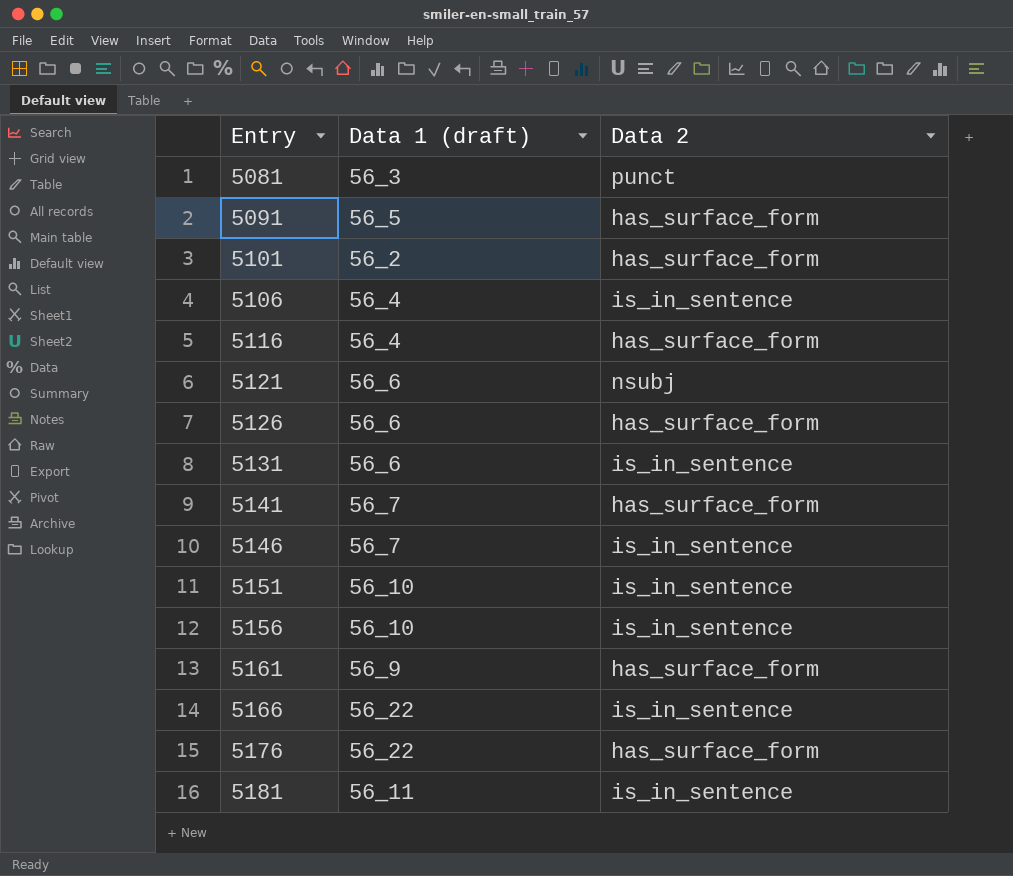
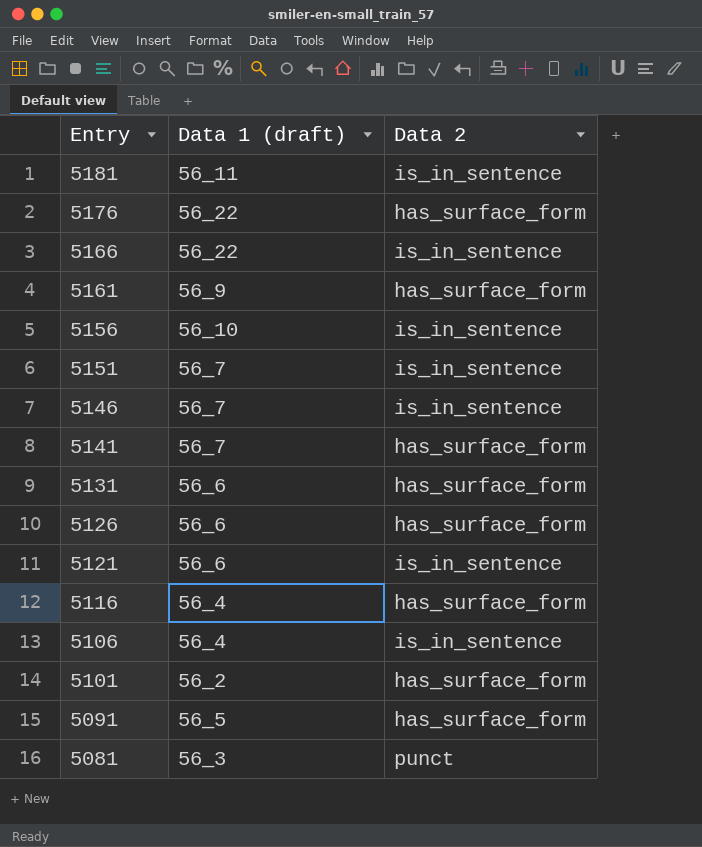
row order: Entry ascending -> Entry descending
5151 | Data 1 (draft): 56_10 -> 56_7
5131 | Data 2: is_in_sentence -> has_surface_form
5121 | Data 2: nsubj -> is_in_sentence

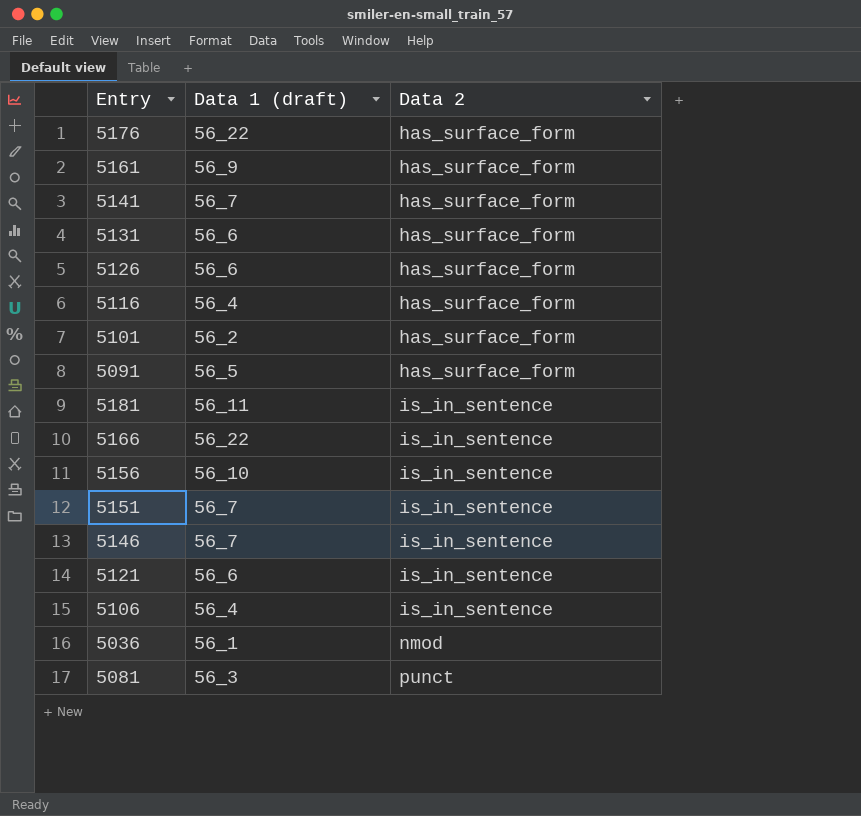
row order: Entry descending -> Data 2 ascending
row 5036: none -> 56_1 | nmod

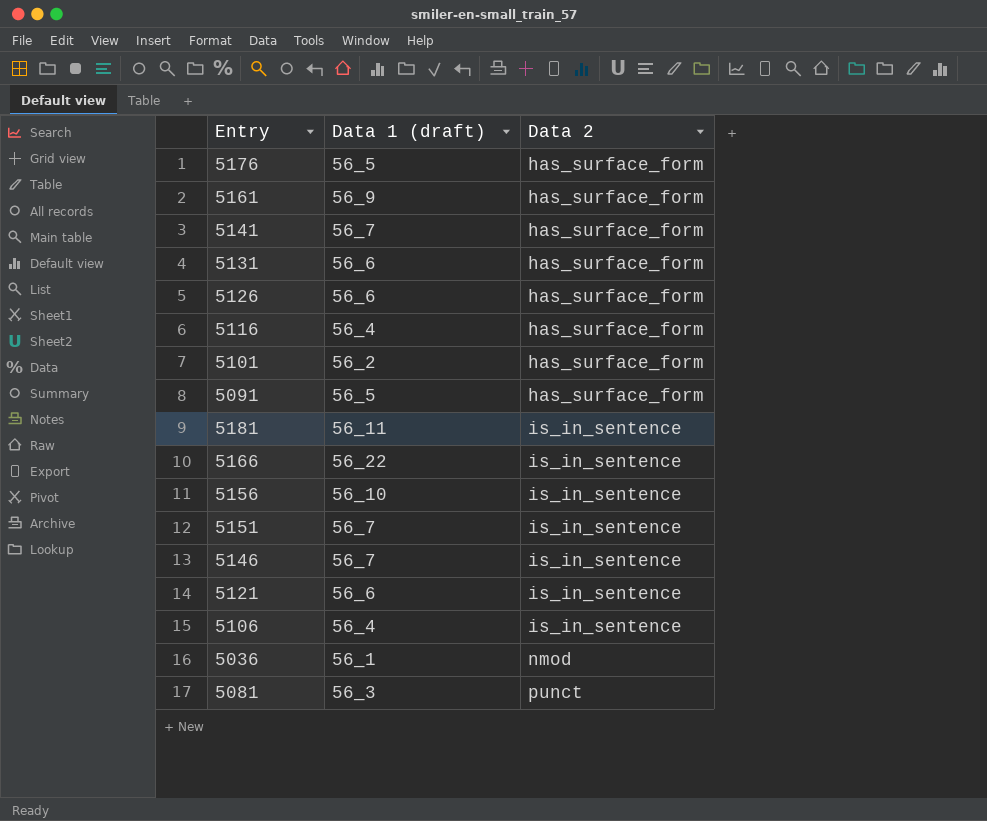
5176 | Data 1 (draft): 56_22 -> 56_5

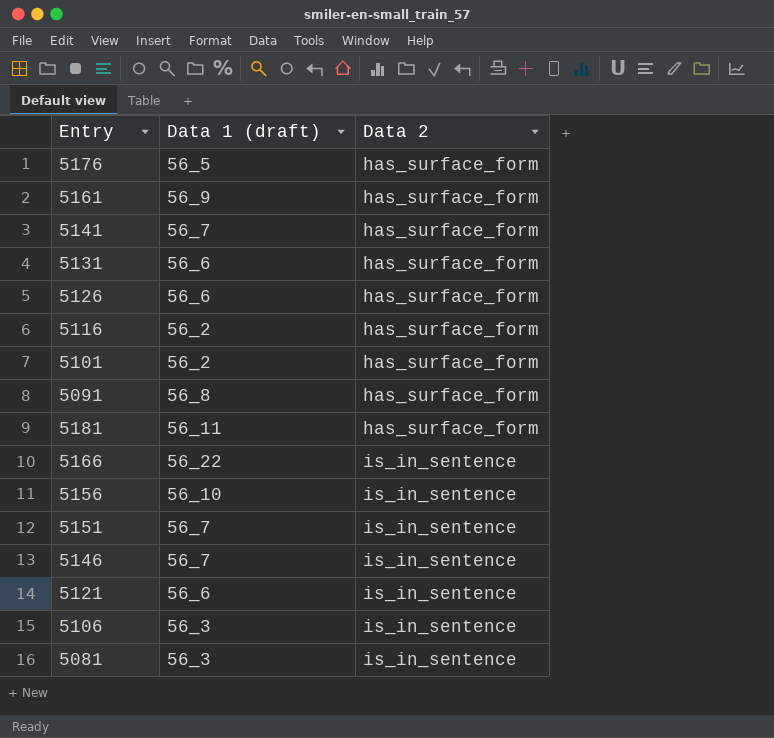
row 5036: 56_1 | nmod -> none
5116 | Data 1 (draft): 56_4 -> 56_2
5091 | Data 1 (draft): 56_5 -> 56_8
5181 | Data 2: is_in_sentence -> has_surface_form
5106 | Data 1 (draft): 56_4 -> 56_3
5081 | Data 2: punct -> is_in_sentence

